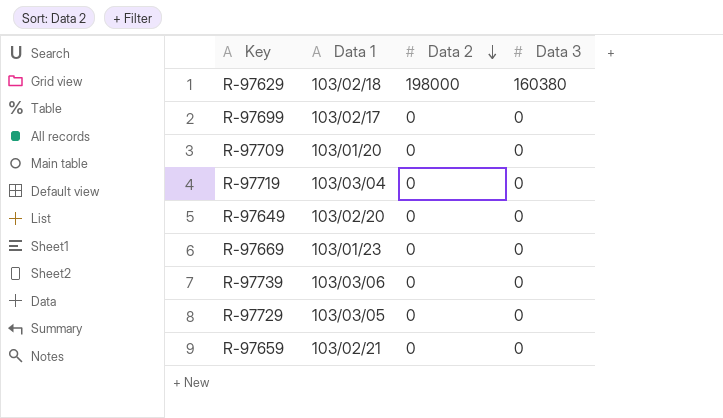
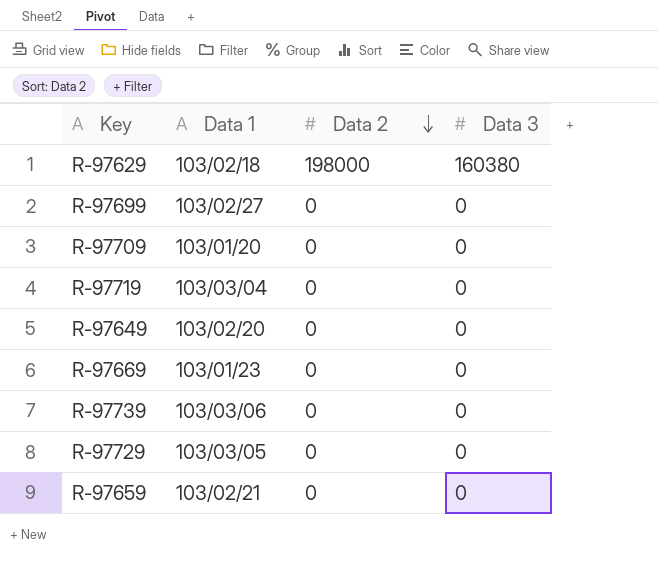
R-97699 | Data 1: 103/02/17 -> 103/02/27

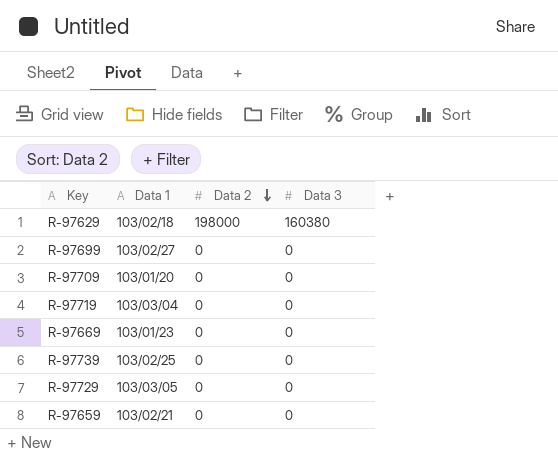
row R-97649: 103/02/20 | 0 | 0 -> none
R-97739 | Data 1: 103/03/06 -> 103/02/25

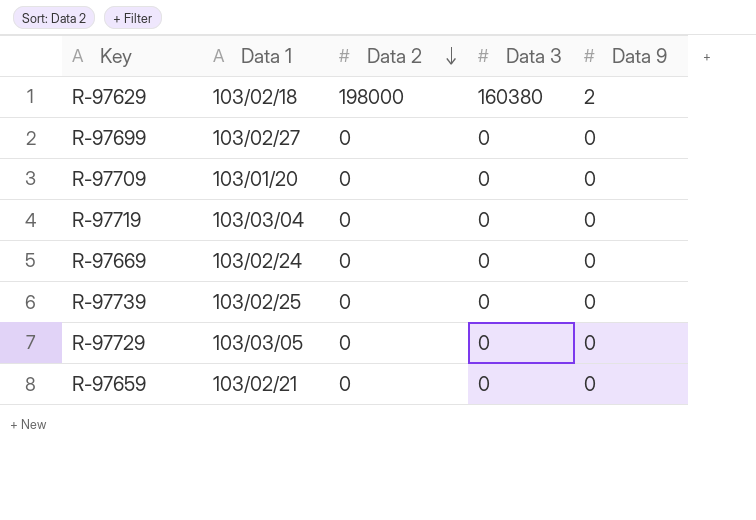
column Data 9 | position: none -> 5
R-97669 | Data 1: 103/01/23 -> 103/02/24

